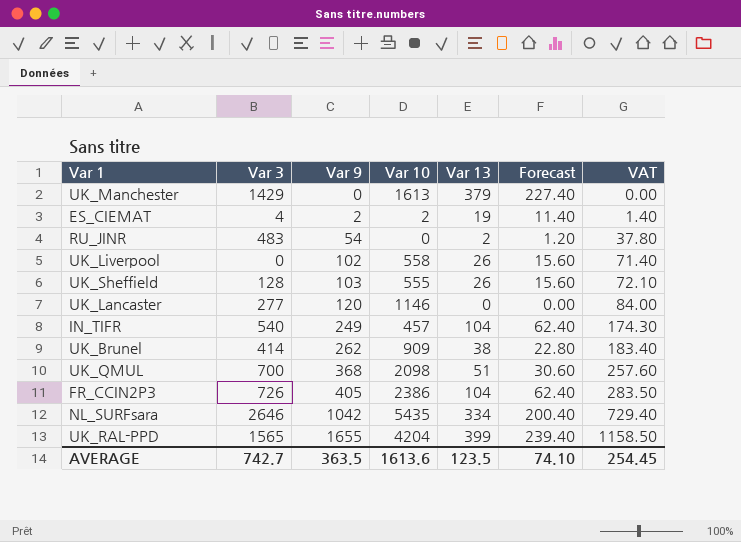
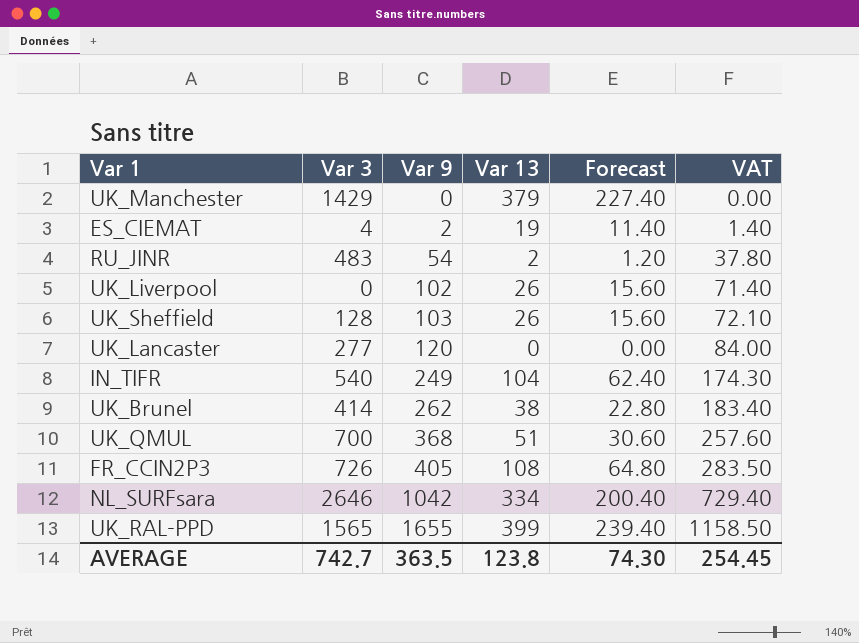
column Var 10 | position: 4 -> none
FR_CCIN2P3 | Var 13: 104 -> 108
FR_CCIN2P3 | Forecast: 62.40 -> 64.80
AVERAGE | Var 13: 123.5 -> 123.8
AVERAGE | Forecast: 74.10 -> 74.30

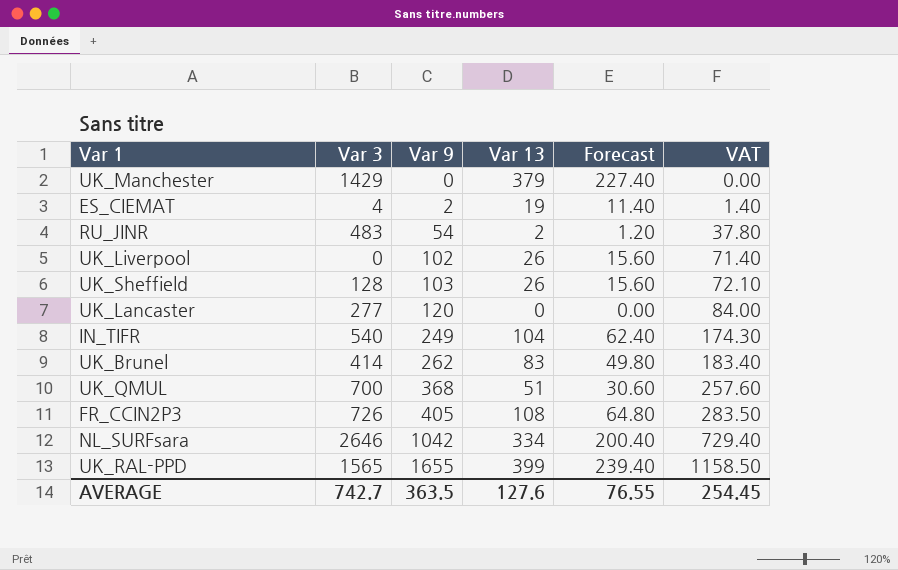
UK_Brunel | Var 13: 38 -> 83
UK_Brunel | Forecast: 22.80 -> 49.80
AVERAGE | Var 13: 123.8 -> 127.6
AVERAGE | Forecast: 74.30 -> 76.55

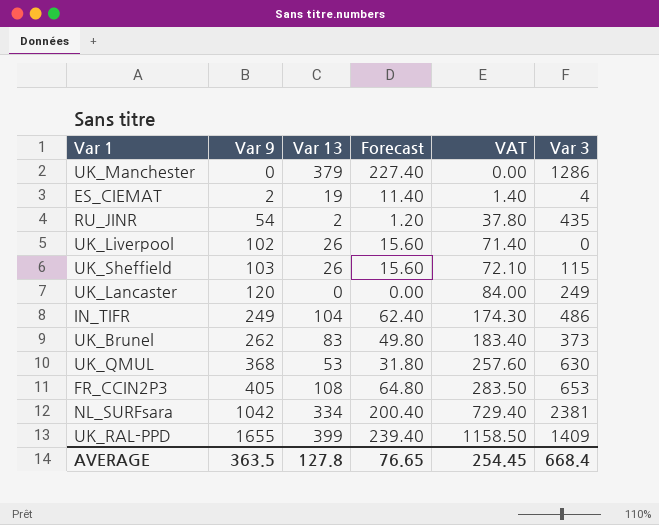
column Var 3 | position: 2 -> 6
UK_Manchester | Var 3: 1429 -> 1286
RU_JINR | Var 3: 483 -> 435
UK_Sheffield | Var 3: 128 -> 115
UK_Lancaster | Var 3: 277 -> 249
IN_TIFR | Var 3: 540 -> 486
UK_Brunel | Var 3: 414 -> 373
UK_QMUL | Var 13: 51 -> 53
UK_QMUL | Forecast: 30.60 -> 31.80
UK_QMUL | Var 3: 700 -> 630
FR_CCIN2P3 | Var 3: 726 -> 653
NL_SURFsara | Var 3: 2646 -> 2381
UK_RAL-PPD | Var 3: 1565 -> 1409
AVERAGE | Var 13: 127.6 -> 127.8
AVERAGE | Forecast: 76.55 -> 76.65
AVERAGE | Var 3: 742.7 -> 668.4

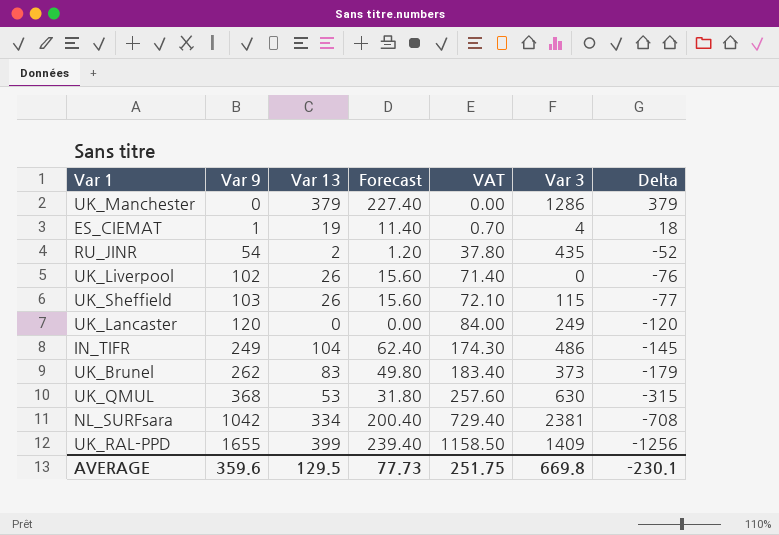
column Delta | formula: none -> [Var 13] - [Var 9]
row FR_CCIN2P3: 405 | 108 | 64.80 | 283.50 | 653 -> none
ES_CIEMAT | Var 9: 2 -> 1
ES_CIEMAT | VAT: 1.40 -> 0.70
AVERAGE | Var 9: 363.5 -> 359.6
AVERAGE | Var 13: 127.8 -> 129.5
AVERAGE | Forecast: 76.65 -> 77.73
AVERAGE | VAT: 254.45 -> 251.75
AVERAGE | Var 3: 668.4 -> 669.8

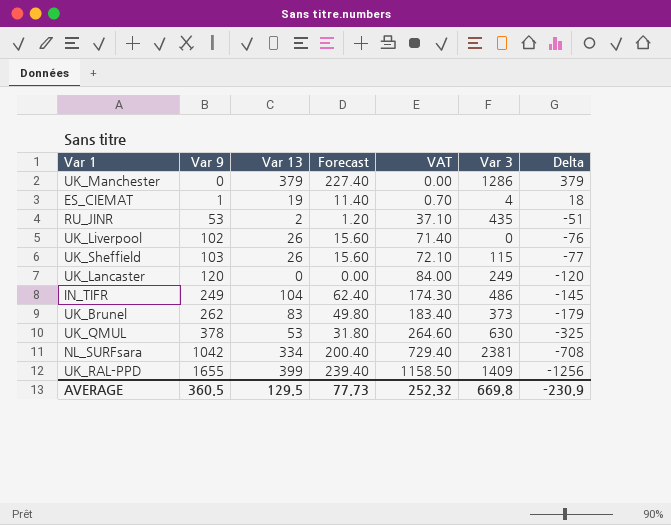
RU_JINR | Var 9: 54 -> 53
RU_JINR | VAT: 37.80 -> 37.10
RU_JINR | Delta: -52 -> -51
UK_QMUL | Var 9: 368 -> 378
UK_QMUL | VAT: 257.60 -> 264.60
UK_QMUL | Delta: -315 -> -325
AVERAGE | Var 9: 359.6 -> 360.5
AVERAGE | VAT: 251.75 -> 252.32
AVERAGE | Delta: -230.1 -> -230.9

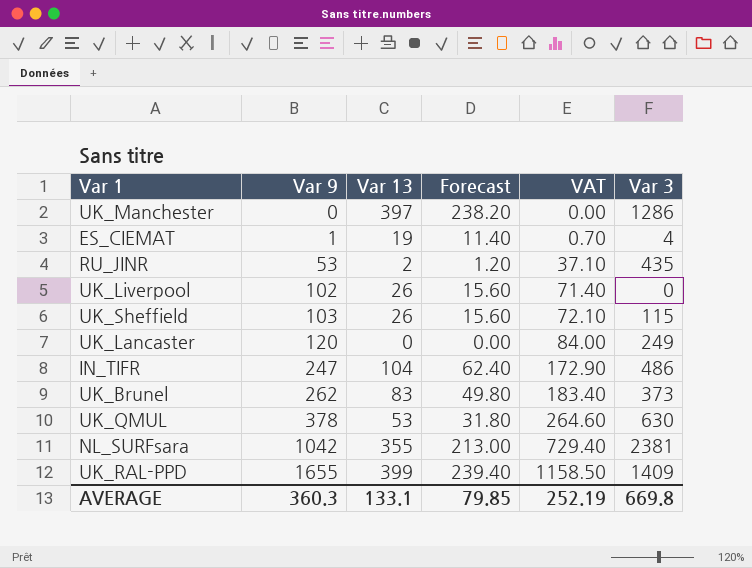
column Delta | formula: [Var 13] - [Var 9] -> none
UK_Manchester | Var 13: 379 -> 397
UK_Manchester | Forecast: 227.40 -> 238.20
IN_TIFR | Var 9: 249 -> 247
IN_TIFR | VAT: 174.30 -> 172.90
NL_SURFsara | Var 13: 334 -> 355
NL_SURFsara | Forecast: 200.40 -> 213.00
AVERAGE | Var 9: 360.5 -> 360.3
AVERAGE | Var 13: 129.5 -> 133.1
AVERAGE | Forecast: 77.73 -> 79.85
AVERAGE | VAT: 252.32 -> 252.19

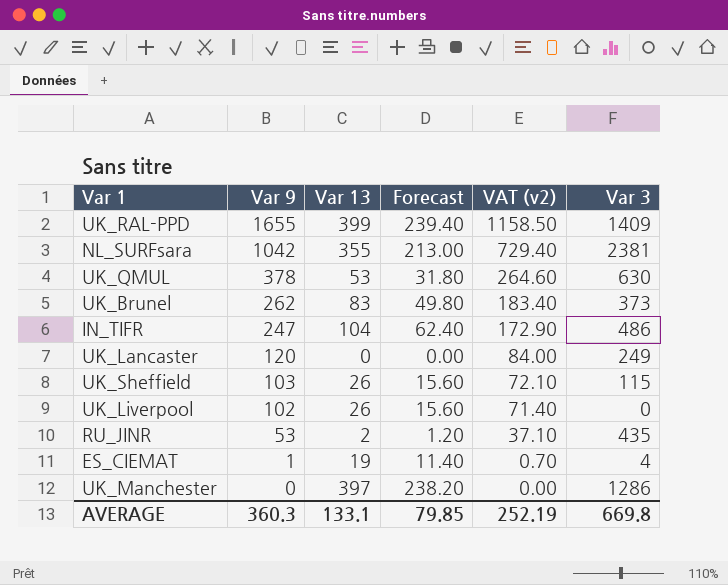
row order: Var 9 ascending -> Var 9 descending
column name: VAT -> VAT (v2)

